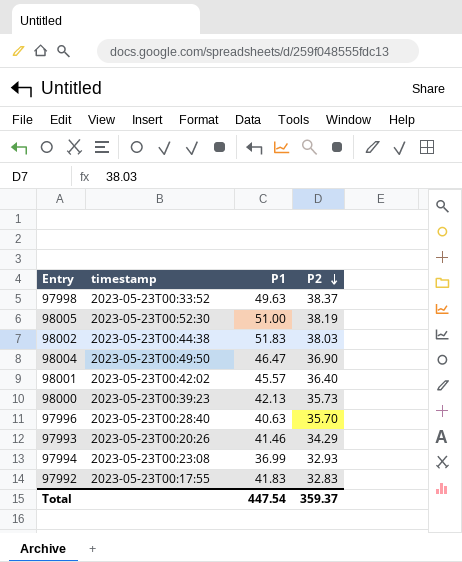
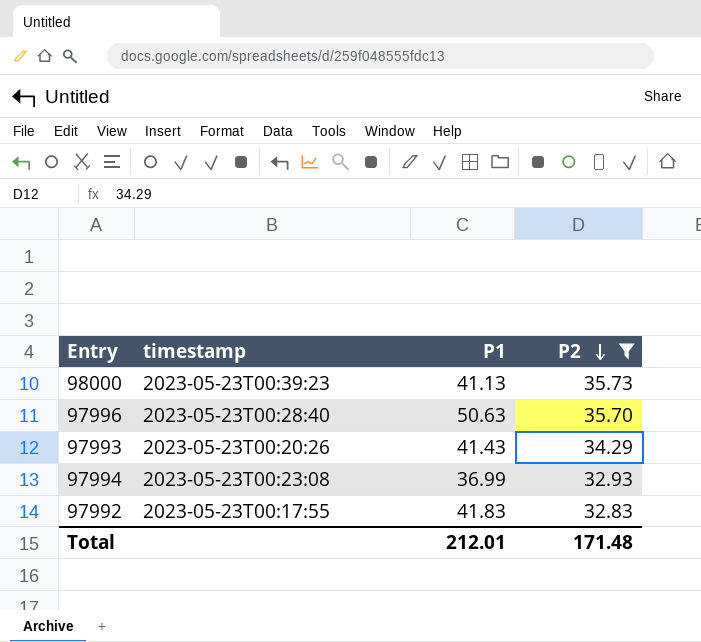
filter: none -> P2 <= 35.73
98000 | P1: 42.13 -> 41.13
97996 | P1: 40.63 -> 50.63
97993 | P1: 41.46 -> 41.43
Total | P1: 447.54 -> 212.01
Total | P2: 359.37 -> 171.48

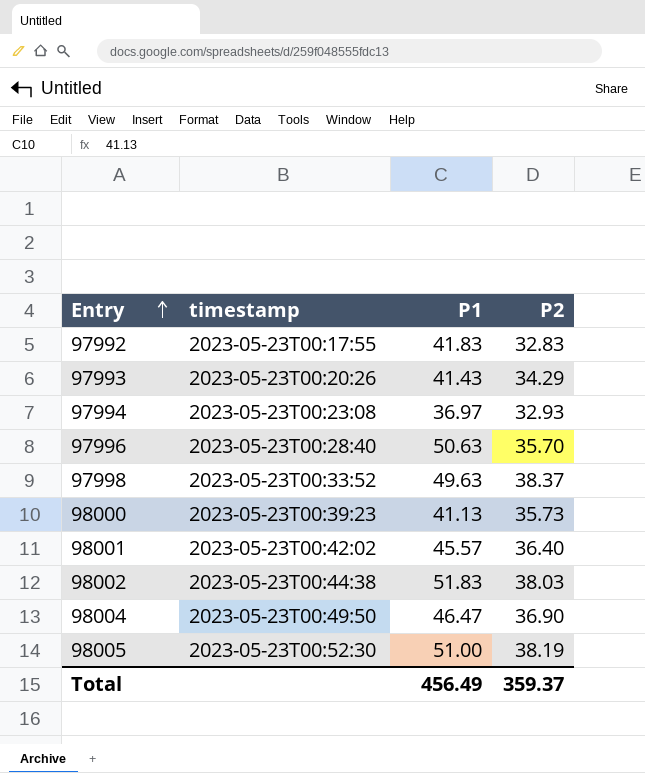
filter: P2 <= 35.73 -> none
row order: P2 descending -> Entry ascending
97994 | P1: 36.99 -> 36.97
Total | P1: 212.01 -> 456.49
Total | P2: 171.48 -> 359.37

